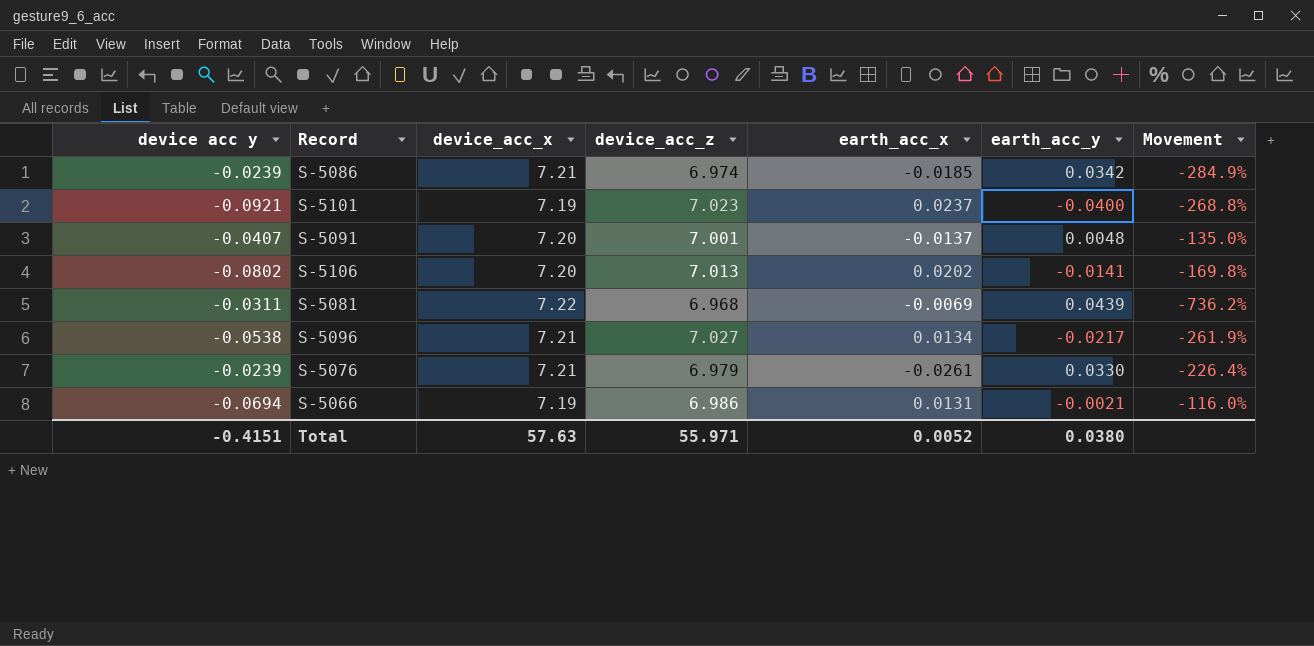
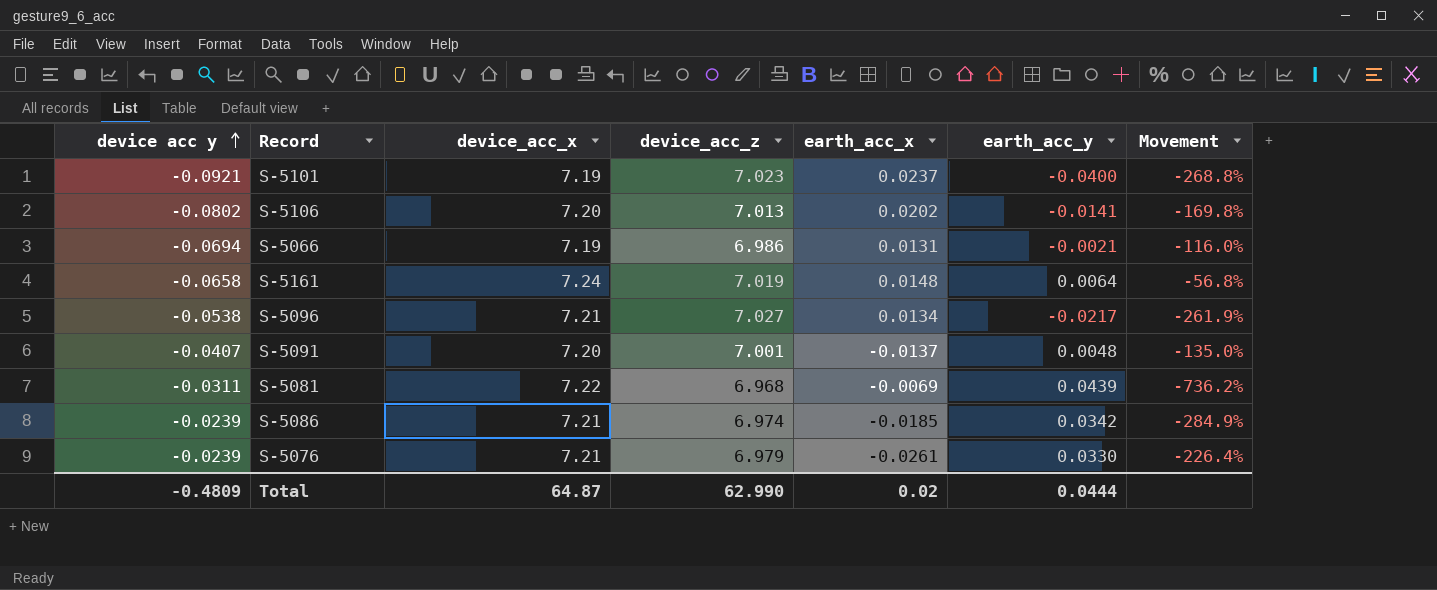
row order: none -> device acc y ascending
row S-5161: none -> -0.0658 | 7.24 | 7.019 | 0.0148 | 0.0064 | -56.8%
Total | device acc y: -0.4151 -> -0.4809
Total | device_acc_x: 57.63 -> 64.87
Total | device_acc_z: 55.971 -> 62.990
Total | earth_acc_x: 0.0052 -> 0.02
Total | earth_acc_y: 0.0380 -> 0.0444

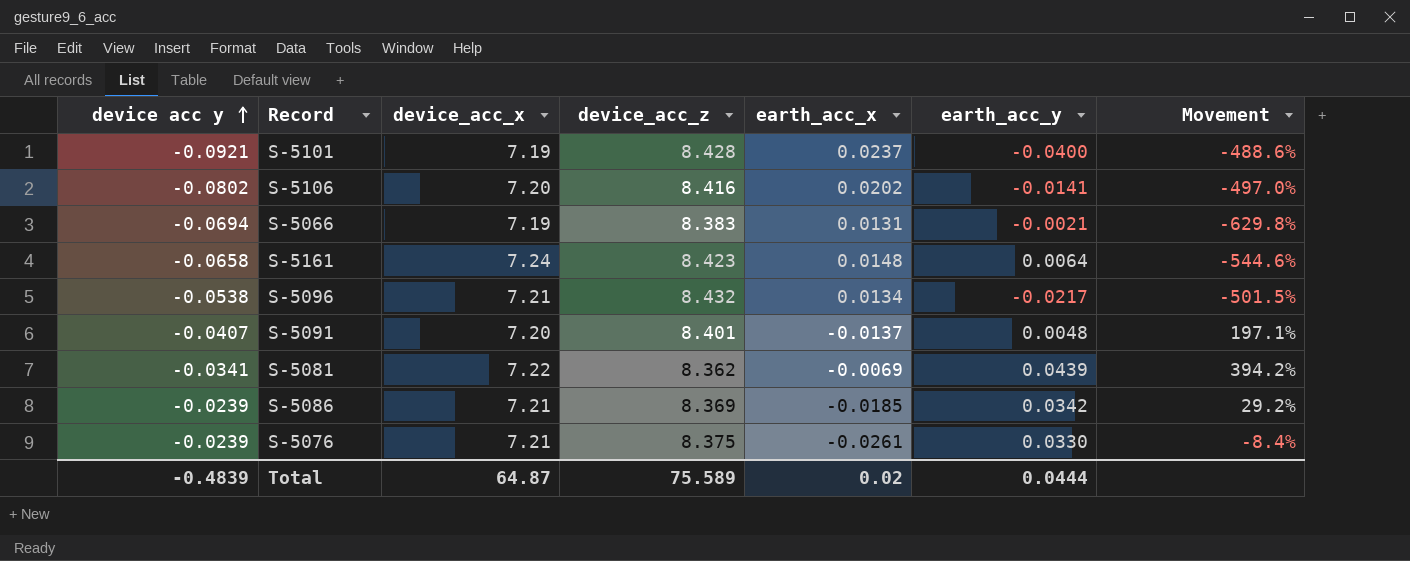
column Movement | formula: ([earth_acc_y] - [earth_acc_x]) / [earth_acc_x] -> ([device acc y] - [earth_acc_x]) / [earth_acc_x]
S-5101 | device_acc_z: 7.023 -> 8.428
S-5106 | device_acc_z: 7.013 -> 8.416
S-5066 | device_acc_z: 6.986 -> 8.383
S-5161 | device_acc_z: 7.019 -> 8.423
S-5096 | device_acc_z: 7.027 -> 8.432
S-5091 | device_acc_z: 7.001 -> 8.401
S-5081 | device acc y: -0.0311 -> -0.0341
S-5081 | device_acc_z: 6.968 -> 8.362
S-5086 | device_acc_z: 6.974 -> 8.369
S-5076 | device_acc_z: 6.979 -> 8.375
Total | device acc y: -0.4809 -> -0.4839
Total | device_acc_z: 62.990 -> 75.589

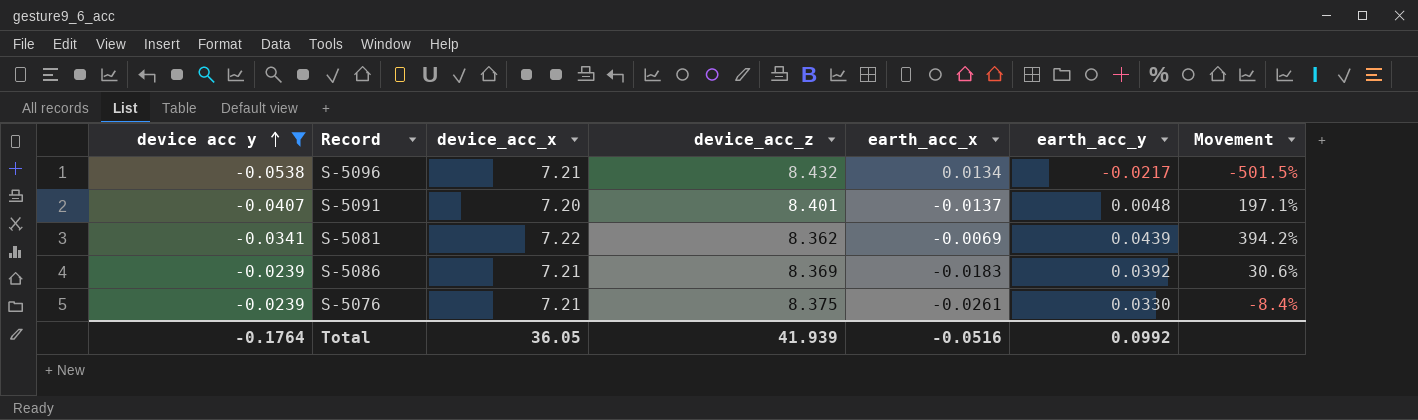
filter: none -> device acc y >= -0.0538
S-5086 | earth_acc_x: -0.0185 -> -0.0183
S-5086 | earth_acc_y: 0.0342 -> 0.0392
S-5086 | Movement: 29.2% -> 30.6%
Total | device acc y: -0.4839 -> -0.1764
Total | device_acc_x: 64.87 -> 36.05
Total | device_acc_z: 75.589 -> 41.939
Total | earth_acc_x: 0.02 -> -0.0516
Total | earth_acc_y: 0.0444 -> 0.0992

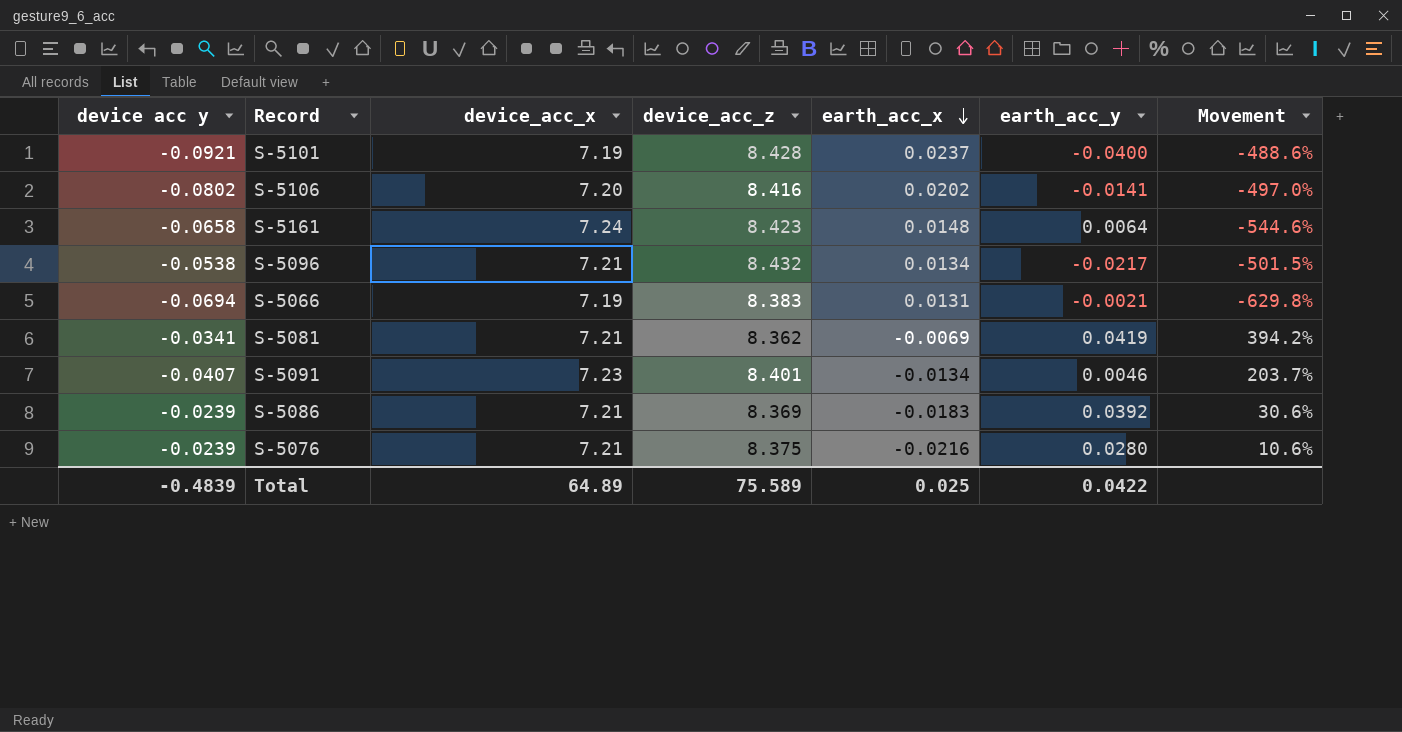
filter: device acc y >= -0.0538 -> none
row order: device acc y ascending -> earth_acc_x descending
S-5081 | device_acc_x: 7.22 -> 7.21
S-5081 | earth_acc_y: 0.0439 -> 0.0419
S-5091 | device_acc_x: 7.20 -> 7.23
S-5091 | earth_acc_x: -0.0137 -> -0.0134
S-5091 | earth_acc_y: 0.0048 -> 0.0046
S-5091 | Movement: 197.1% -> 203.7%
S-5076 | earth_acc_x: -0.0261 -> -0.0216
S-5076 | earth_acc_y: 0.0330 -> 0.0280
S-5076 | Movement: -8.4% -> 10.6%
Total | device acc y: -0.1764 -> -0.4839
Total | device_acc_x: 36.05 -> 64.89
Total | device_acc_z: 41.939 -> 75.589
Total | earth_acc_x: -0.0516 -> 0.025
Total | earth_acc_y: 0.0992 -> 0.0422

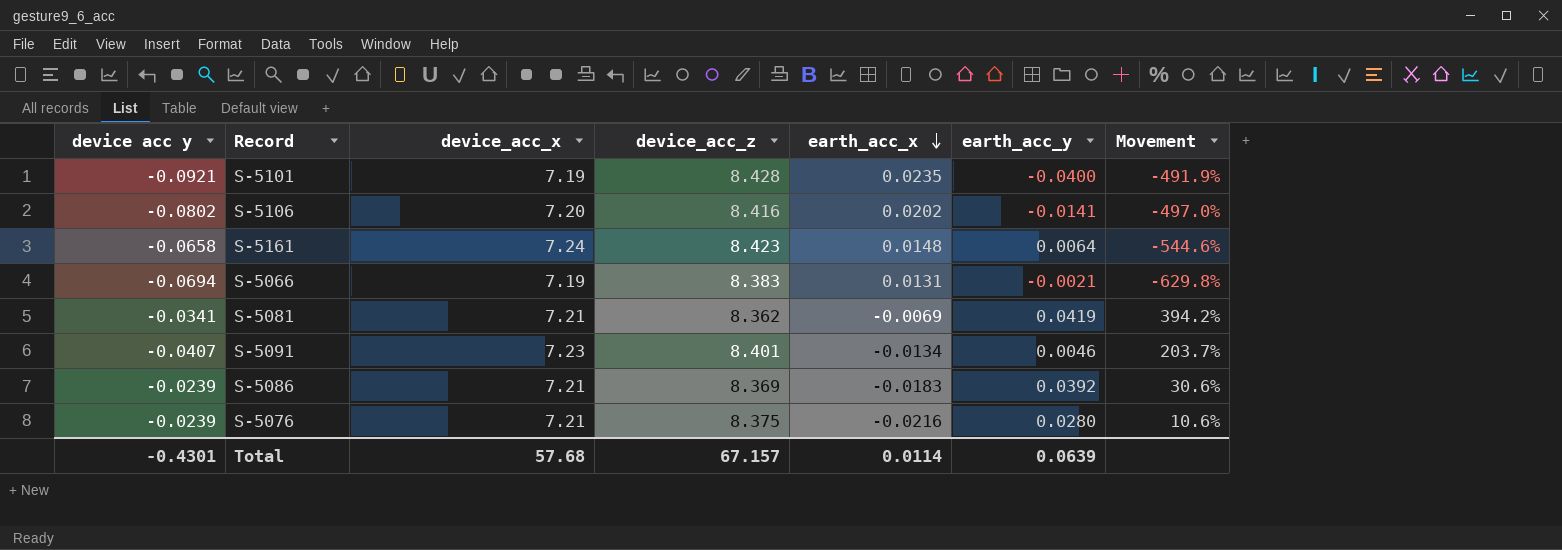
row S-5096: -0.0538 | 7.21 | 8.432 | 0.0134 | -0.0217 | -501.5% -> none
S-5101 | earth_acc_x: 0.0237 -> 0.0235
S-5101 | Movement: -488.6% -> -491.9%
Total | device acc y: -0.4839 -> -0.4301
Total | device_acc_x: 64.89 -> 57.68
Total | device_acc_z: 75.589 -> 67.157
Total | earth_acc_x: 0.025 -> 0.0114
Total | earth_acc_y: 0.0422 -> 0.0639

